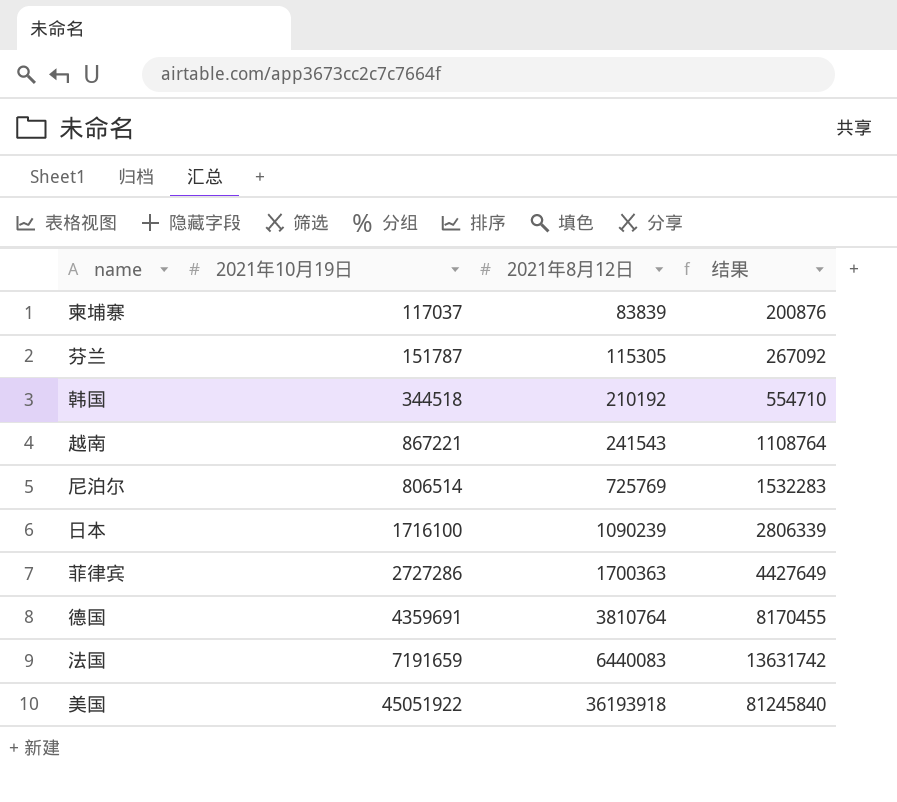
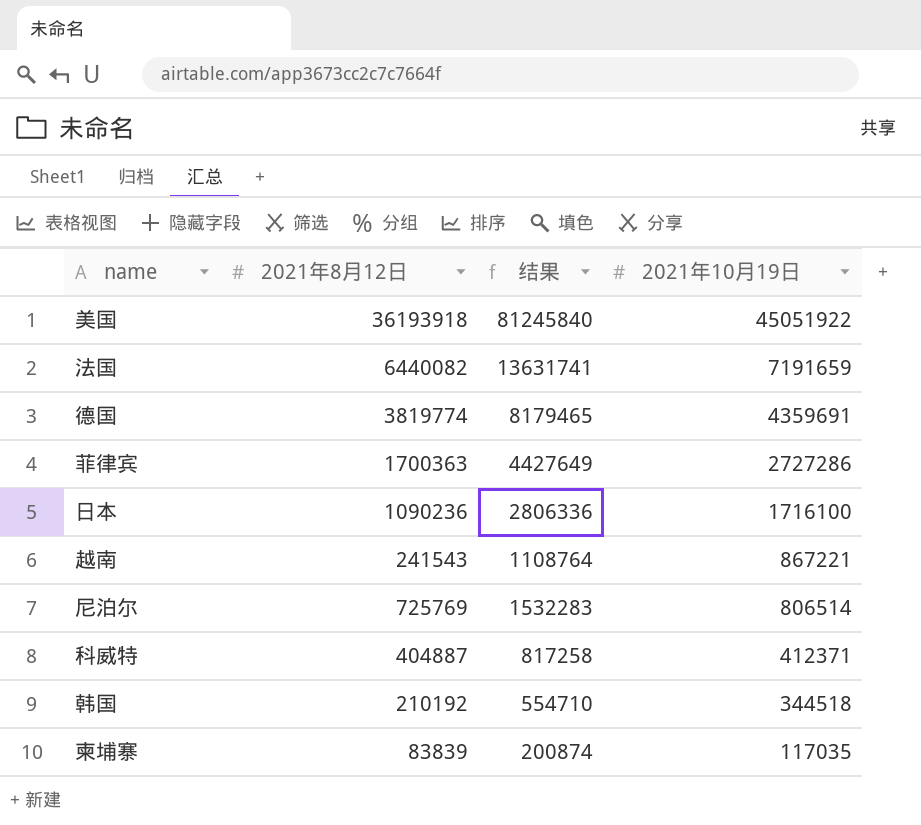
row order: 2021年8月12日 ascending -> 2021年10月19日 descending
column 2021年10月19日 | position: 2 -> 4
row 芬兰: 151787 | 115305 | 267092 -> none
法国 | 2021年8月12日: 6440083 -> 6440082
法国 | 结果: 13631742 -> 13631741
德国 | 2021年8月12日: 3810764 -> 3819774
德国 | 结果: 8170455 -> 8179465
日本 | 2021年8月12日: 1090239 -> 1090236
日本 | 结果: 2806339 -> 2806336
row 科威特: none -> 404887 | 817258 | 412371
柬埔寨 | 结果: 200876 -> 200874
柬埔寨 | 2021年10月19日: 117037 -> 117035

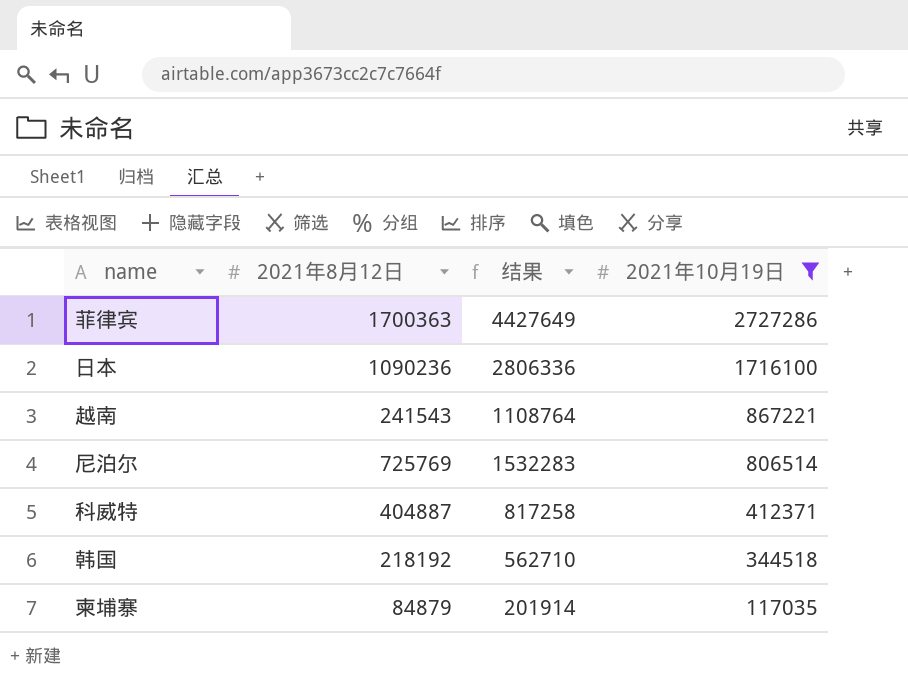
filter: none -> 2021年10月19日 <= 2727286
韩国 | 2021年8月12日: 210192 -> 218192
韩国 | 结果: 554710 -> 562710
柬埔寨 | 2021年8月12日: 83839 -> 84879
柬埔寨 | 结果: 200874 -> 201914

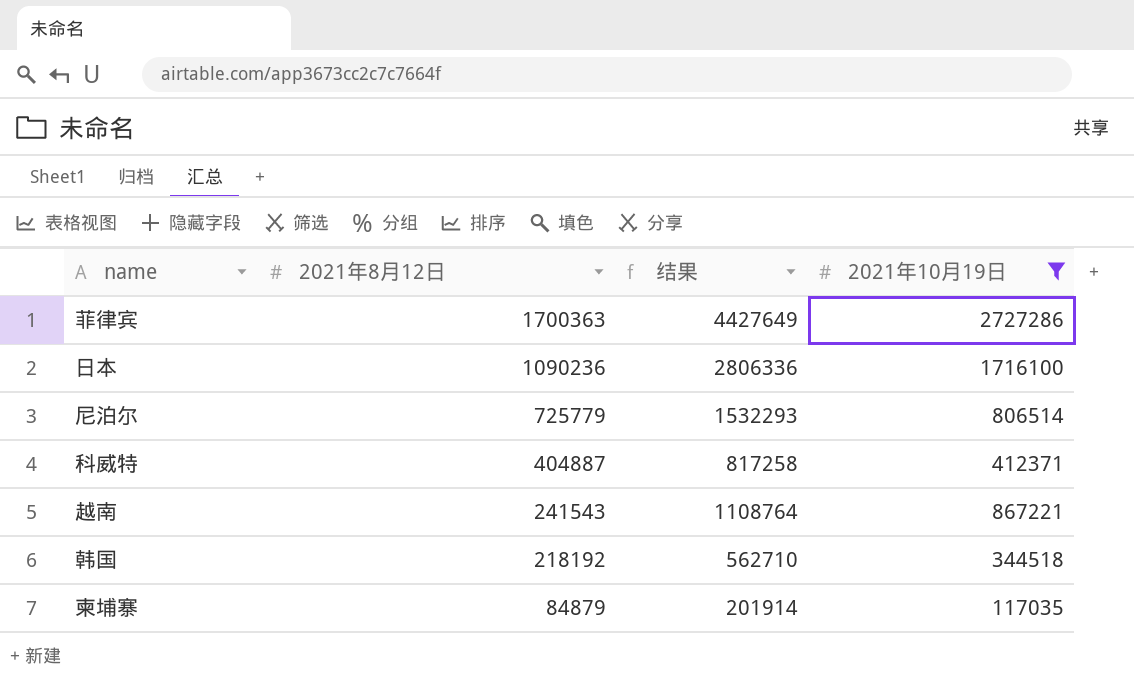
row order: 2021年10月19日 descending -> 2021年8月12日 descending
尼泊尔 | 2021年8月12日: 725769 -> 725779
尼泊尔 | 结果: 1532283 -> 1532293

